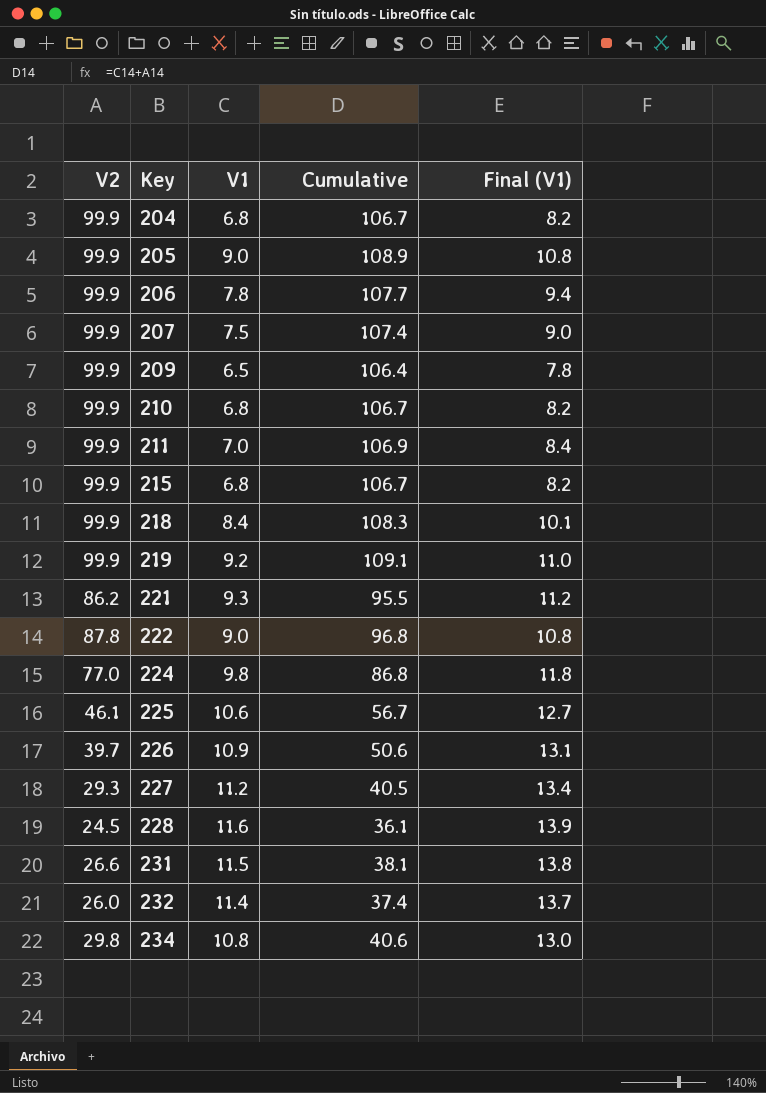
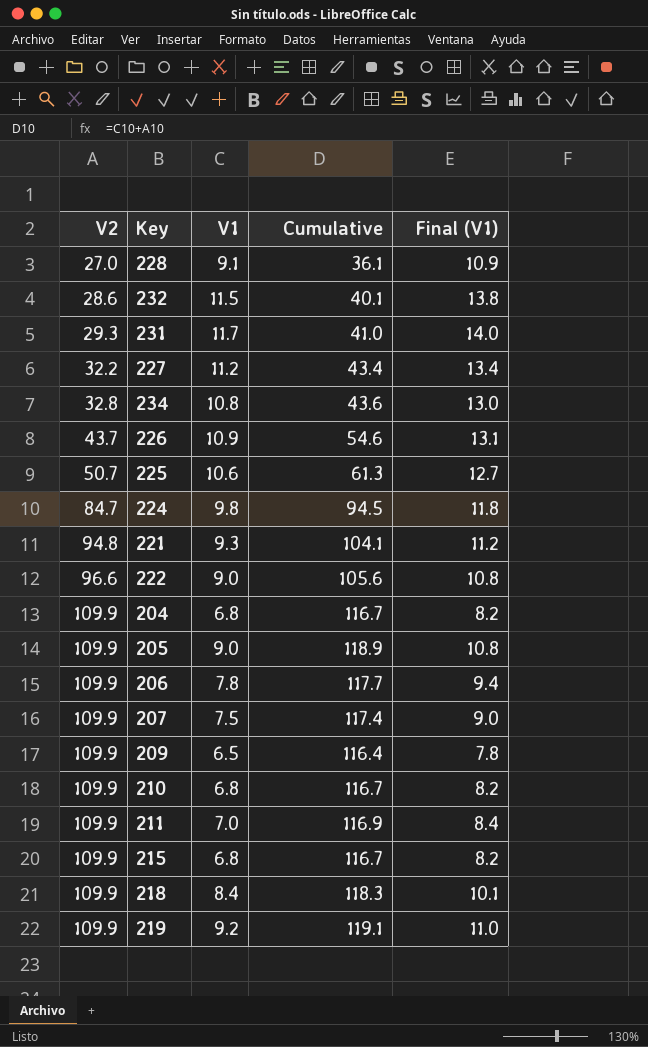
row order: Key ascending -> V2 ascending
228 | V2: 24.5 -> 27.0
228 | V1: 11.6 -> 9.1
228 | Final (V1): 13.9 -> 10.9
232 | V2: 26.0 -> 28.6
232 | V1: 11.4 -> 11.5
232 | Cumulative: 37.4 -> 40.1
232 | Final (V1): 13.7 -> 13.8
231 | V2: 26.6 -> 29.3
231 | V1: 11.5 -> 11.7
231 | Cumulative: 38.1 -> 41.0
231 | Final (V1): 13.8 -> 14.0
227 | V2: 29.3 -> 32.2
227 | Cumulative: 40.5 -> 43.4
234 | V2: 29.8 -> 32.8
234 | Cumulative: 40.6 -> 43.6
226 | V2: 39.7 -> 43.7
226 | Cumulative: 50.6 -> 54.6
225 | V2: 46.1 -> 50.7
225 | Cumulative: 56.7 -> 61.3
224 | V2: 77.0 -> 84.7
224 | Cumulative: 86.8 -> 94.5
221 | V2: 86.2 -> 94.8
221 | Cumulative: 95.5 -> 104.1
222 | V2: 87.8 -> 96.6
222 | Cumulative: 96.8 -> 105.6
204 | V2: 99.9 -> 109.9
204 | Cumulative: 106.7 -> 116.7
205 | V2: 99.9 -> 109.9
205 | Cumulative: 108.9 -> 118.9
206 | V2: 99.9 -> 109.9
206 | Cumulative: 107.7 -> 117.7
207 | V2: 99.9 -> 109.9
207 | Cumulative: 107.4 -> 117.4
209 | V2: 99.9 -> 109.9
209 | Cumulative: 106.4 -> 116.4
210 | V2: 99.9 -> 109.9
210 | Cumulative: 106.7 -> 116.7
211 | V2: 99.9 -> 109.9
211 | Cumulative: 106.9 -> 116.9
215 | V2: 99.9 -> 109.9
215 | Cumulative: 106.7 -> 116.7
218 | V2: 99.9 -> 109.9
218 | Cumulative: 108.3 -> 118.3
219 | V2: 99.9 -> 109.9
219 | Cumulative: 109.1 -> 119.1

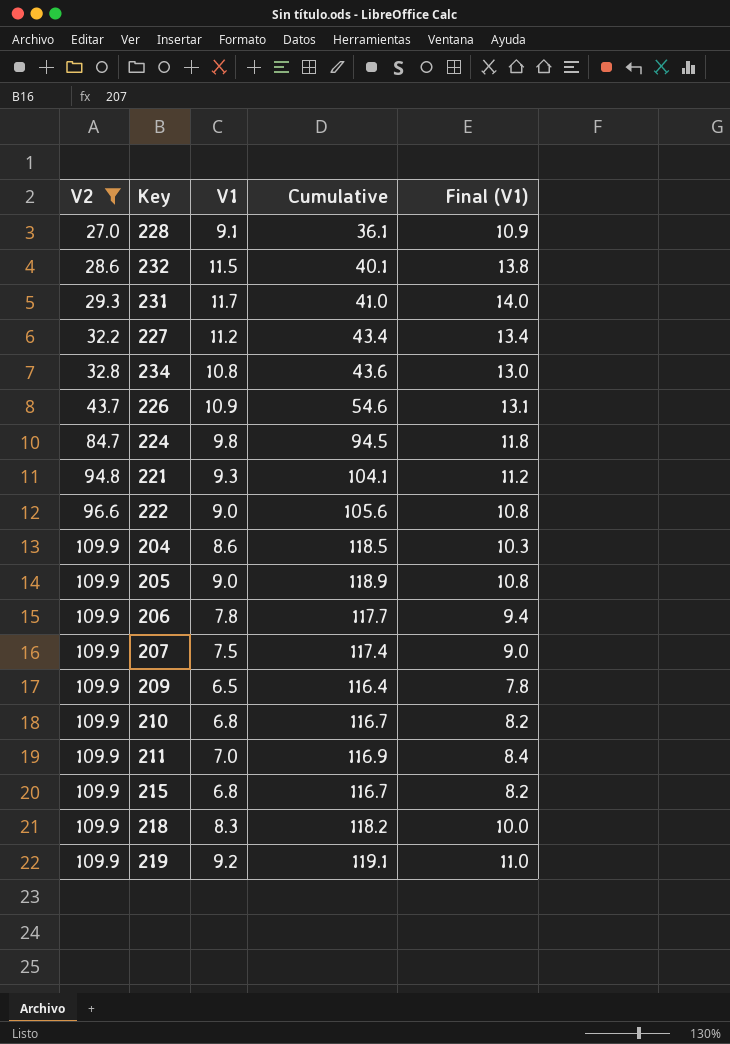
filter: none -> V2 != 50.7
204 | V1: 6.8 -> 8.6
204 | Cumulative: 116.7 -> 118.5
204 | Final (V1): 8.2 -> 10.3
218 | V1: 8.4 -> 8.3
218 | Cumulative: 118.3 -> 118.2
218 | Final (V1): 10.1 -> 10.0

